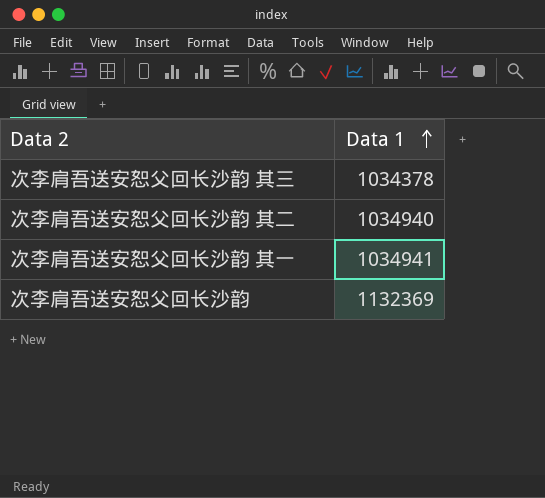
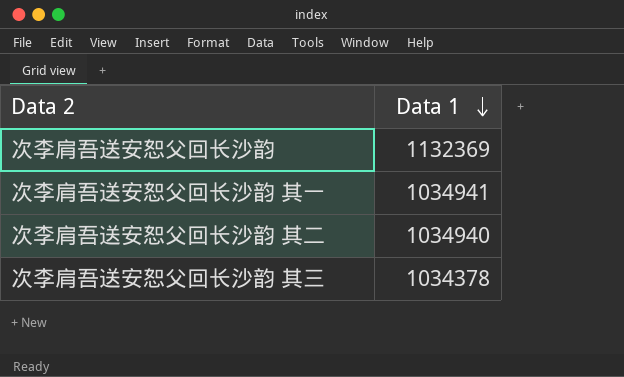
row order: Data 1 ascending -> Data 1 descending

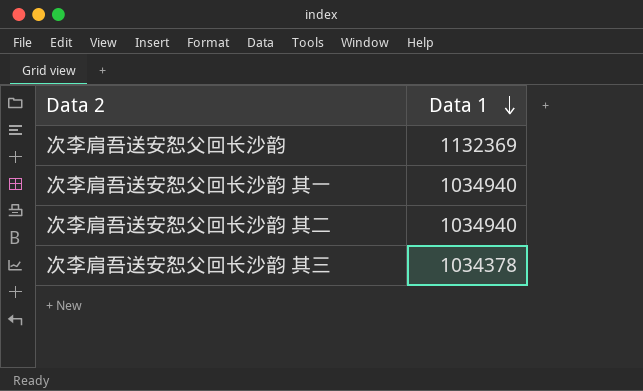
次李肩吾送安恕父回长沙韵 其一 | Data 1: 1034941 -> 1034940

